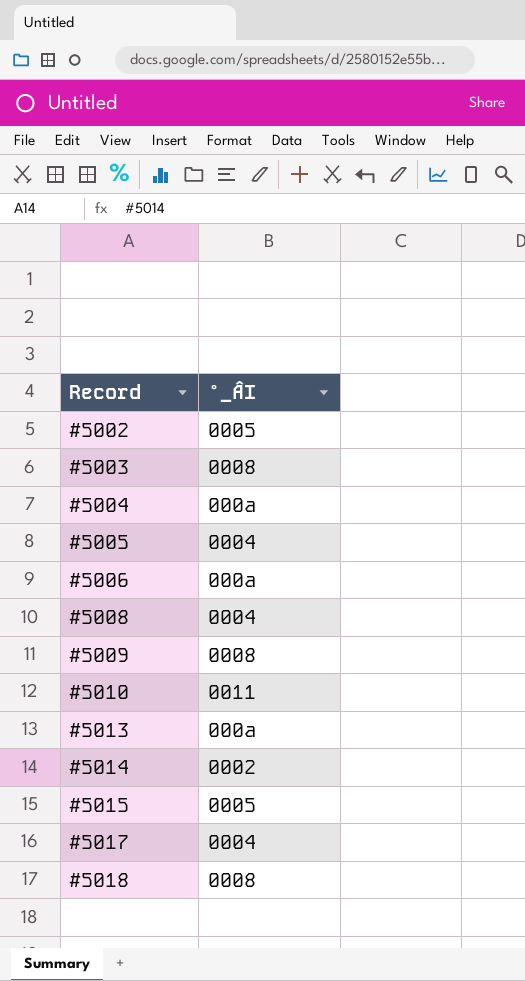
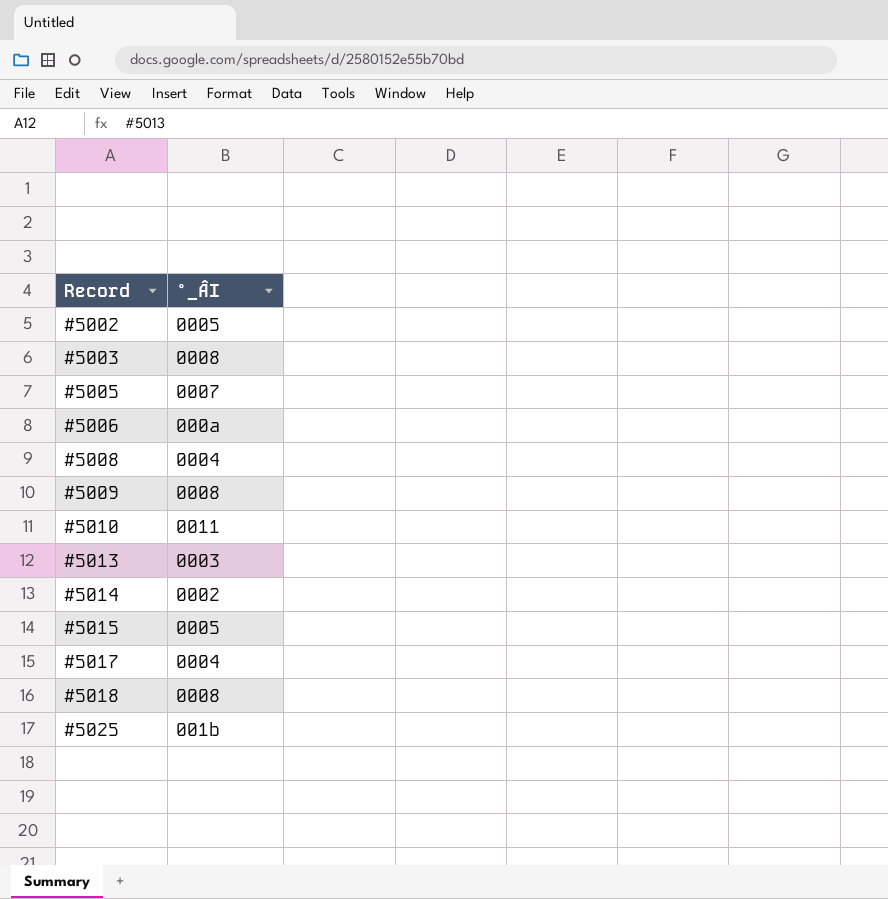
row #5004: 000a -> none
#5005 | °_ÂI: 0004 -> 0007
#5013 | °_ÂI: 000a -> 0003
row #5025: none -> 001b

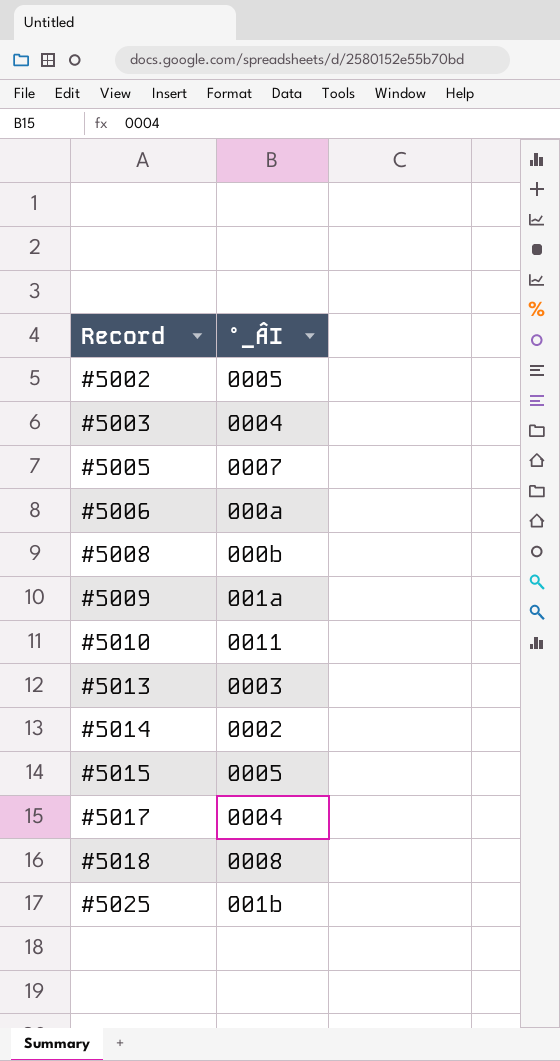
#5003 | °_ÂI: 0008 -> 0004
#5008 | °_ÂI: 0004 -> 000b
#5009 | °_ÂI: 0008 -> 001a

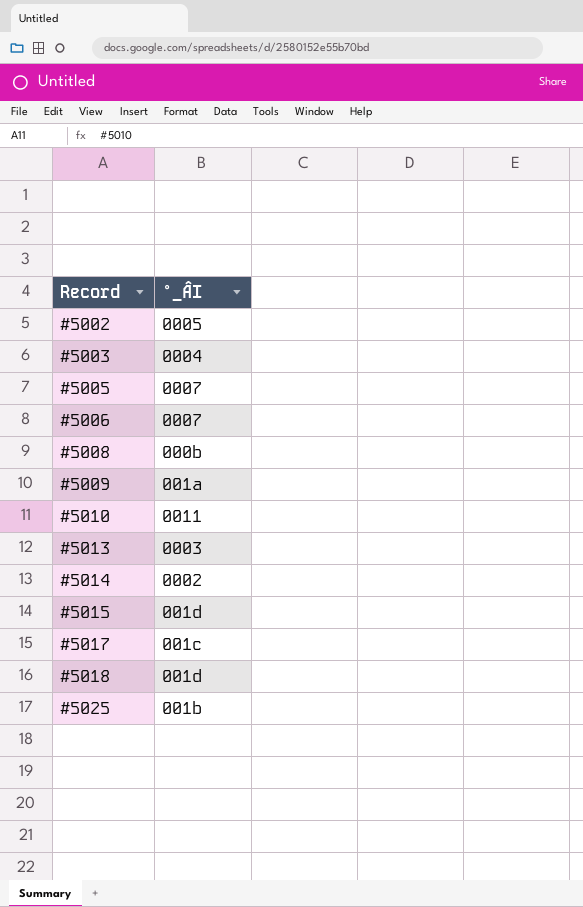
#5006 | °_ÂI: 000a -> 0007
#5015 | °_ÂI: 0005 -> 001d
#5017 | °_ÂI: 0004 -> 001c
#5018 | °_ÂI: 0008 -> 001d

